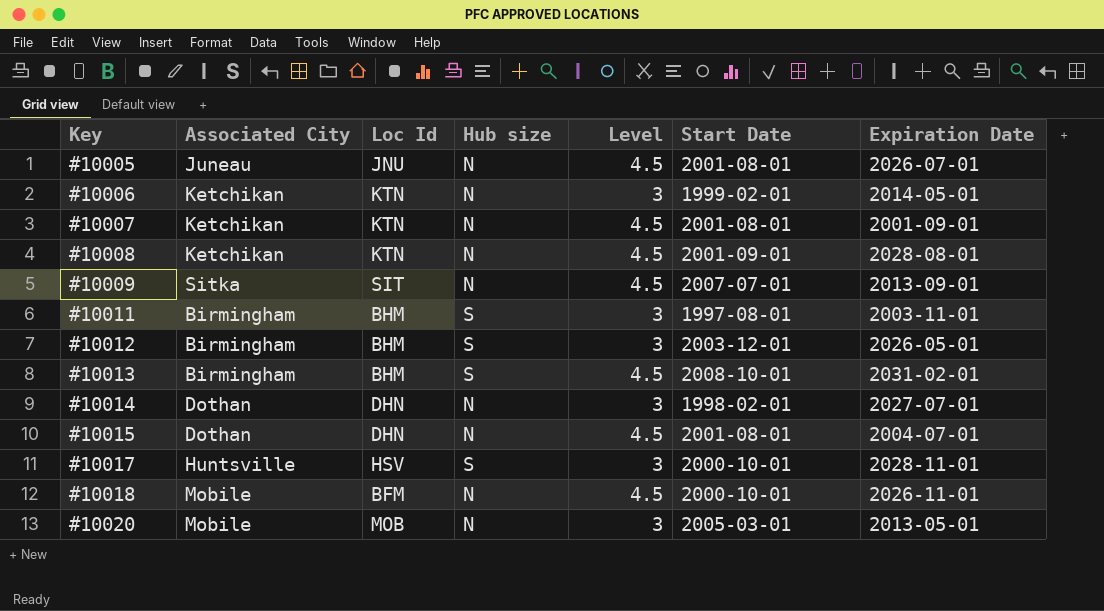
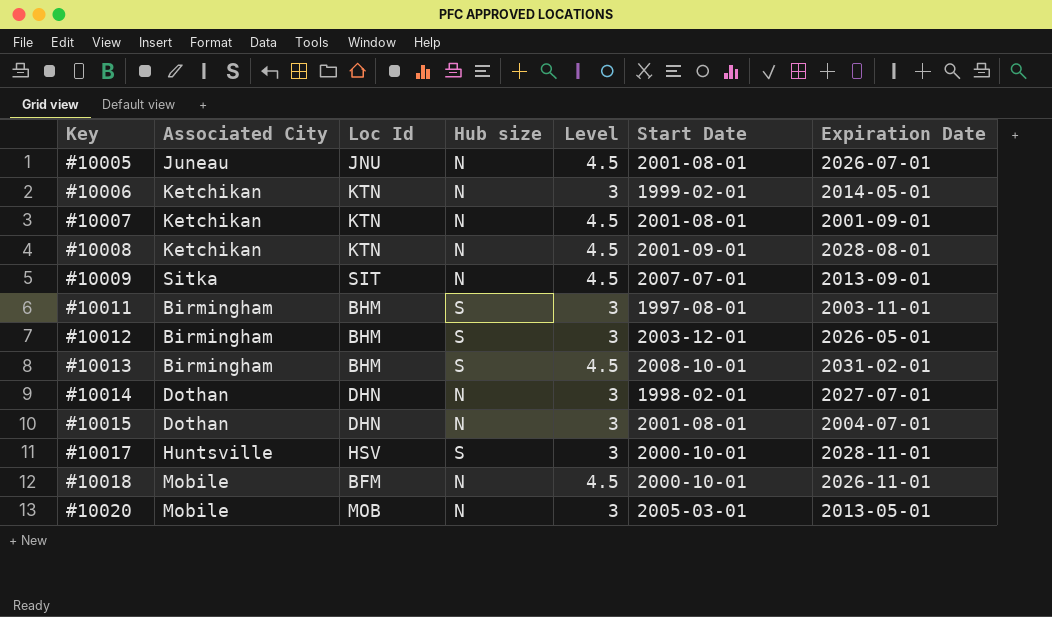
#10015 | Level: 4.5 -> 3

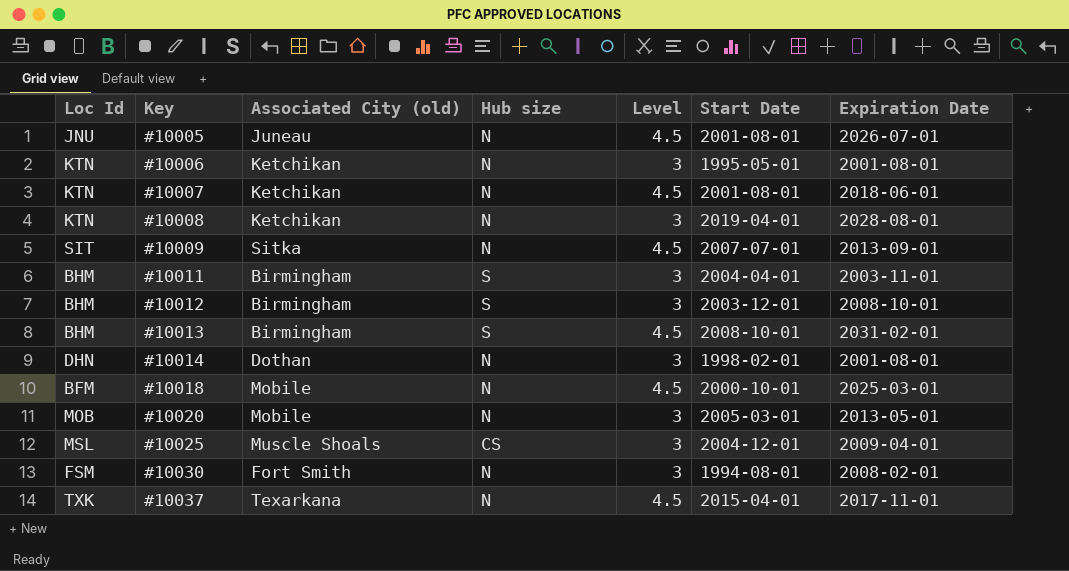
column Loc Id | position: 3 -> 1
column name: Associated City -> Associated City (old)
row #10015: Dothan | DHN | N | 3 | 2001-08-01 | 2004-07-01 -> none
row #10017: Huntsville | HSV | S | 3 | 2000-10-01 | 2028-11-01 -> none
#10006 | Start Date: 1999-02-01 -> 1995-05-01
#10006 | Expiration Date: 2014-05-01 -> 2001-08-01
#10007 | Expiration Date: 2001-09-01 -> 2018-06-01
#10008 | Level: 4.5 -> 3
#10008 | Start Date: 2001-09-01 -> 2019-04-01
#10011 | Start Date: 1997-08-01 -> 2004-04-01
#10012 | Expiration Date: 2026-05-01 -> 2008-10-01
#10014 | Expiration Date: 2027-07-01 -> 2001-08-01
#10018 | Expiration Date: 2026-11-01 -> 2025-03-01
row #10025: none -> MSL | Muscle Shoals | CS | 3 | 2004-12-01 | 2009-04-01
row #10030: none -> FSM | Fort Smith | N | 3 | 1994-08-01 | 2008-02-01
row #10037: none -> TXK | Texarkana | N | 4.5 | 2015-04-01 | 2017-11-01

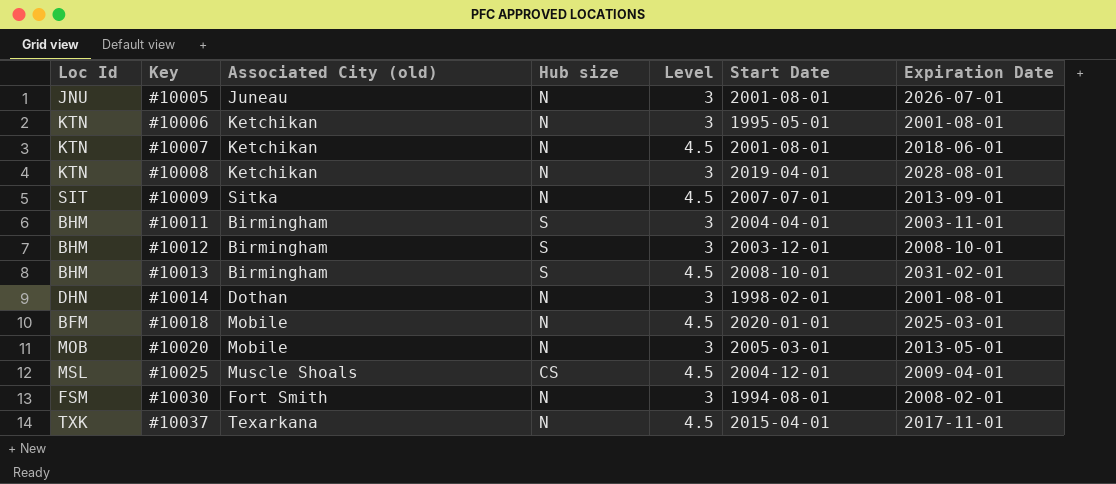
#10005 | Level: 4.5 -> 3
#10018 | Start Date: 2000-10-01 -> 2020-01-01
#10025 | Level: 3 -> 4.5

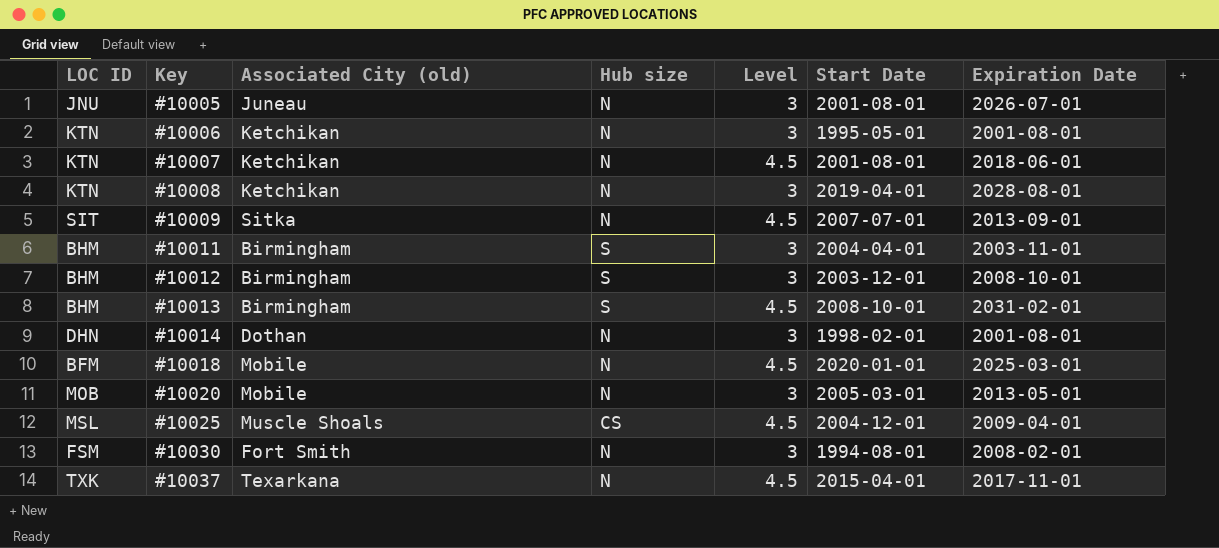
column name: Loc Id -> LOC ID

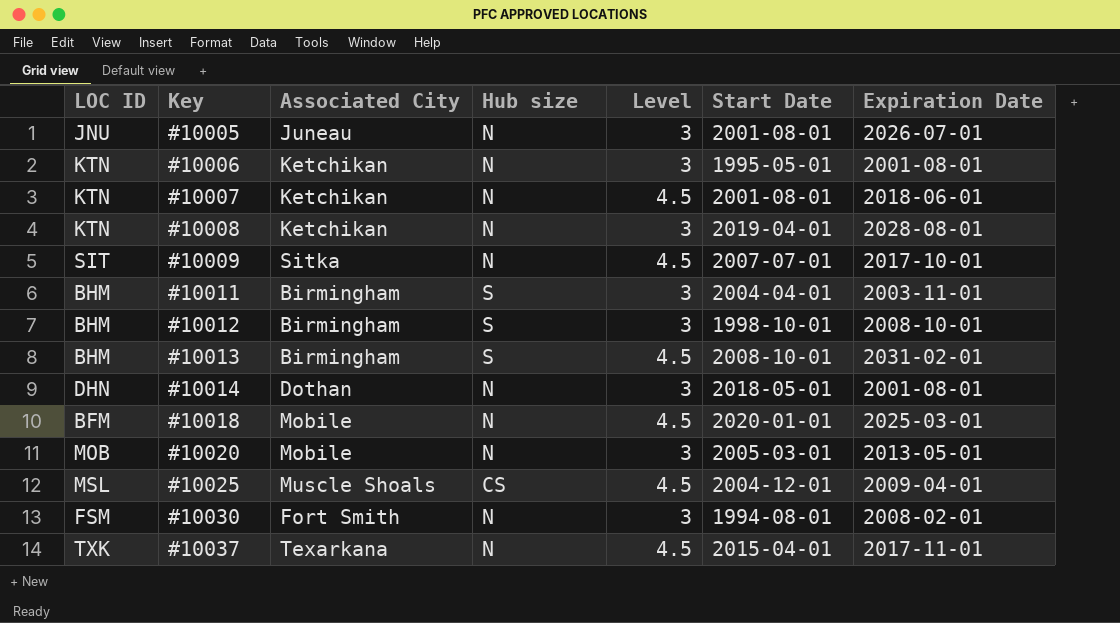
column name: Associated City (old) -> Associated City
#10009 | Expiration Date: 2013-09-01 -> 2017-10-01
#10012 | Start Date: 2003-12-01 -> 1998-10-01
#10014 | Start Date: 1998-02-01 -> 2018-05-01

